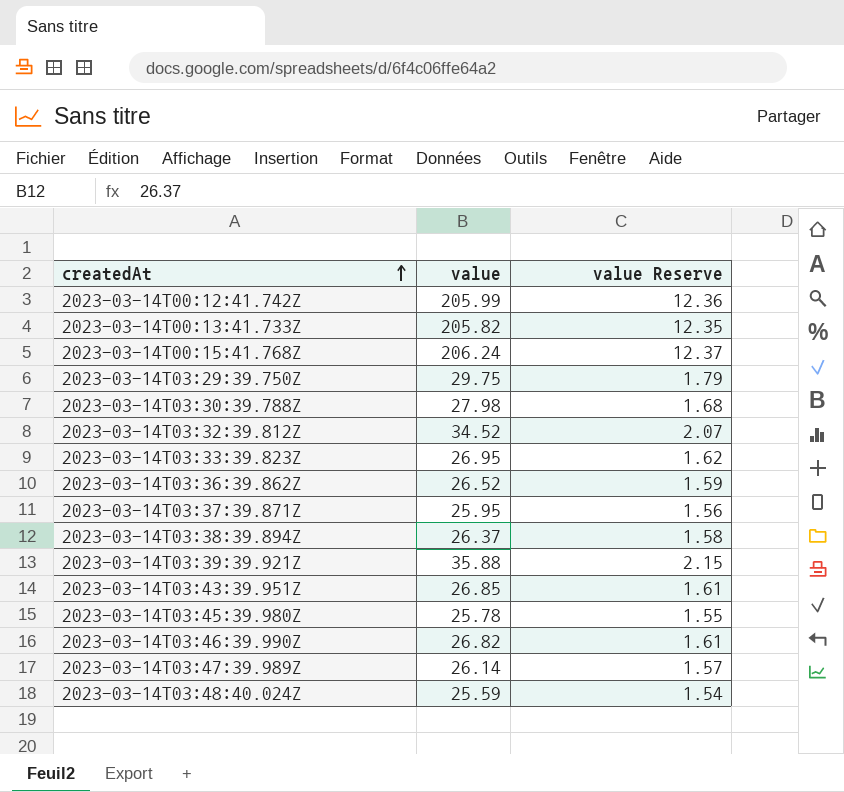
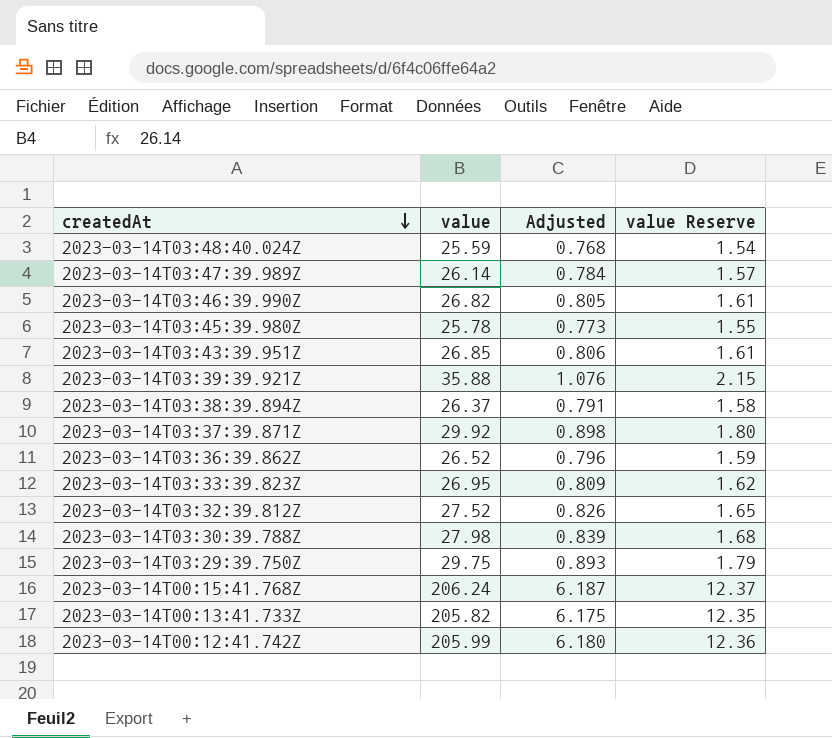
row order: createdAt ascending -> createdAt descending
column Adjusted | formula: none -> [value] * 0.03
2023-03-14T03:37:39.871Z | value: 25.95 -> 29.92
2023-03-14T03:37:39.871Z | value Reserve: 1.56 -> 1.80
2023-03-14T03:32:39.812Z | value: 34.52 -> 27.52
2023-03-14T03:32:39.812Z | value Reserve: 2.07 -> 1.65

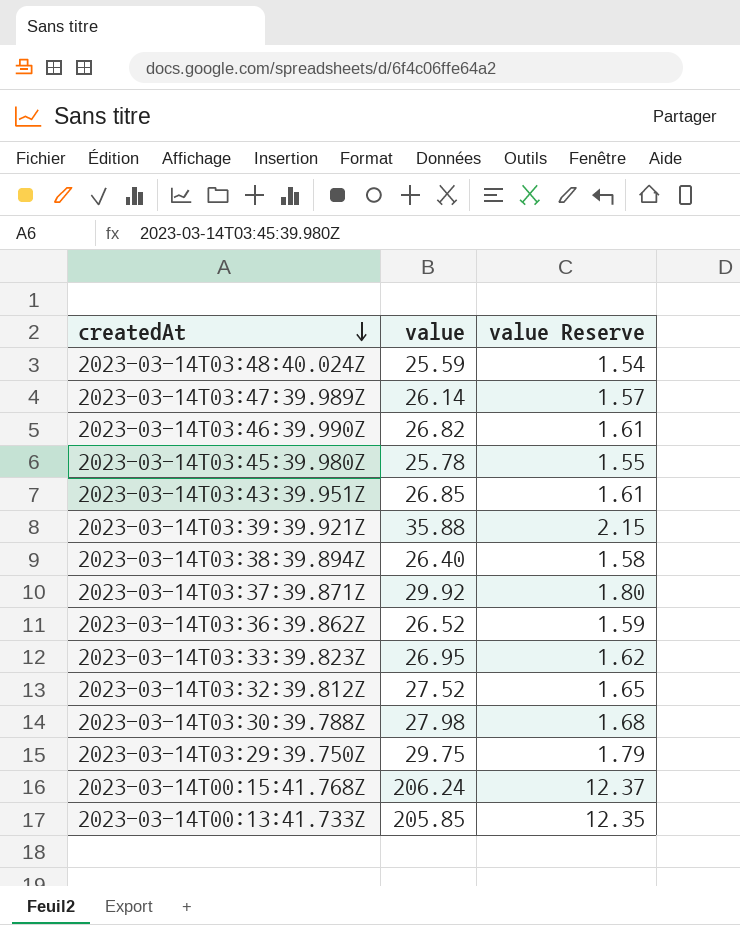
column Adjusted | formula: [value] * 0.03 -> none
row 2023-03-14T00:12:41.742Z: 205.99 | 6.180 | 12.36 -> none
2023-03-14T03:38:39.894Z | value: 26.37 -> 26.40
2023-03-14T00:13:41.733Z | value: 205.82 -> 205.85

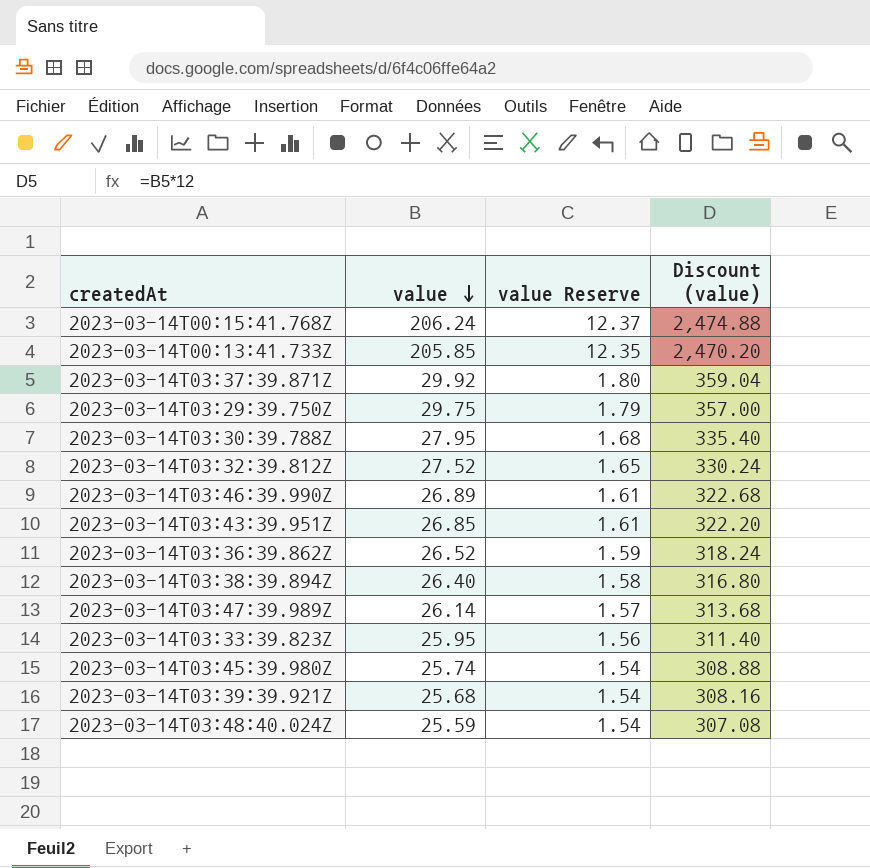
row order: createdAt descending -> value descending
column Discount (value) | formula: none -> [value] * 12
2023-03-14T03:30:39.788Z | value: 27.98 -> 27.95
2023-03-14T03:46:39.990Z | value: 26.82 -> 26.89
2023-03-14T03:33:39.823Z | value: 26.95 -> 25.95
2023-03-14T03:33:39.823Z | value Reserve: 1.62 -> 1.56
2023-03-14T03:45:39.980Z | value: 25.78 -> 25.74
2023-03-14T03:45:39.980Z | value Reserve: 1.55 -> 1.54
2023-03-14T03:39:39.921Z | value: 35.88 -> 25.68
2023-03-14T03:39:39.921Z | value Reserve: 2.15 -> 1.54

